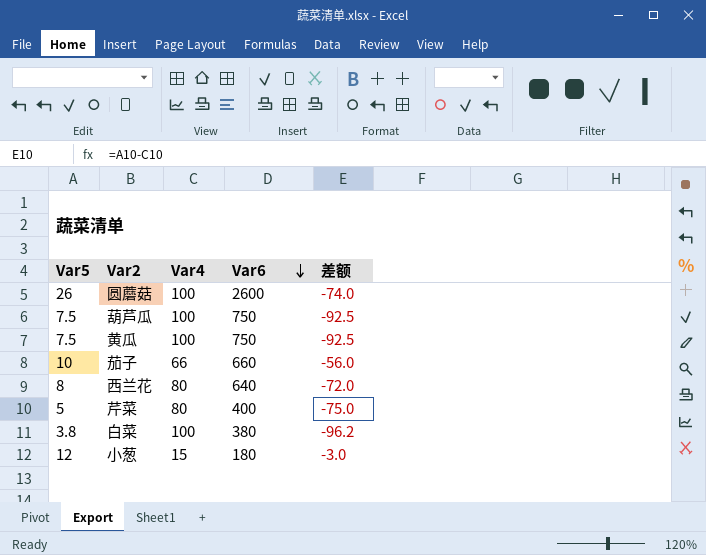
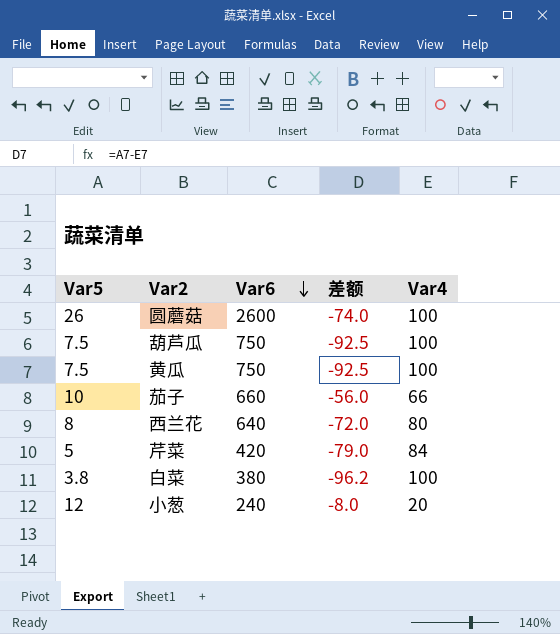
column Var4 | position: 3 -> 5
芹菜 | Var6: 400 -> 420
芹菜 | 差额: -75.0 -> -79.0
芹菜 | Var4: 80 -> 84
小葱 | Var6: 180 -> 240
小葱 | 差额: -3.0 -> -8.0
小葱 | Var4: 15 -> 20

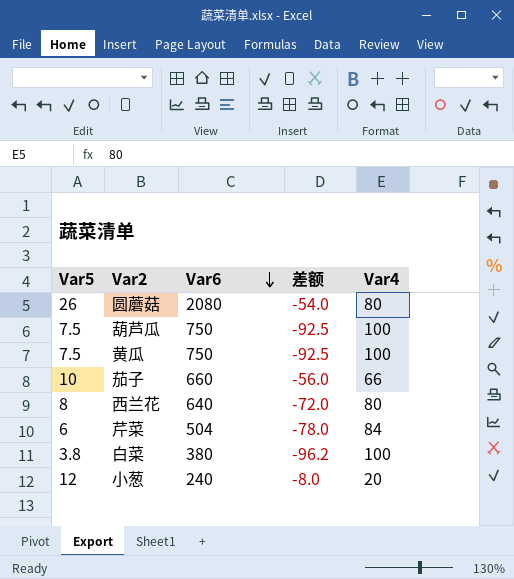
圆蘑菇 | Var6: 2600 -> 2080
圆蘑菇 | 差额: -74.0 -> -54.0
圆蘑菇 | Var4: 100 -> 80
芹菜 | Var5: 5 -> 6
芹菜 | Var6: 420 -> 504
芹菜 | 差额: -79.0 -> -78.0

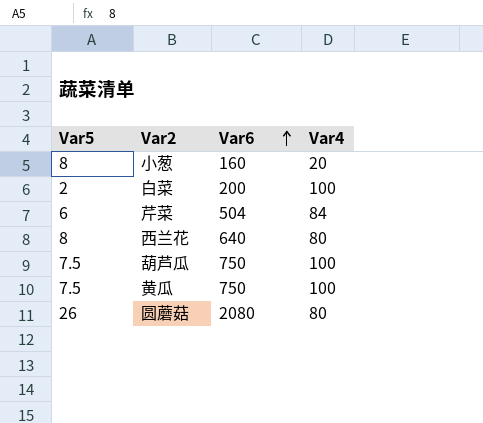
row order: Var6 descending -> Var6 ascending
column 差额 | formula: [Var5] - [Var4] -> none
row 茄子: 10 | 660 | -56.0 | 66 -> none
小葱 | Var5: 12 -> 8
小葱 | Var6: 240 -> 160
白菜 | Var5: 3.8 -> 2
白菜 | Var6: 380 -> 200

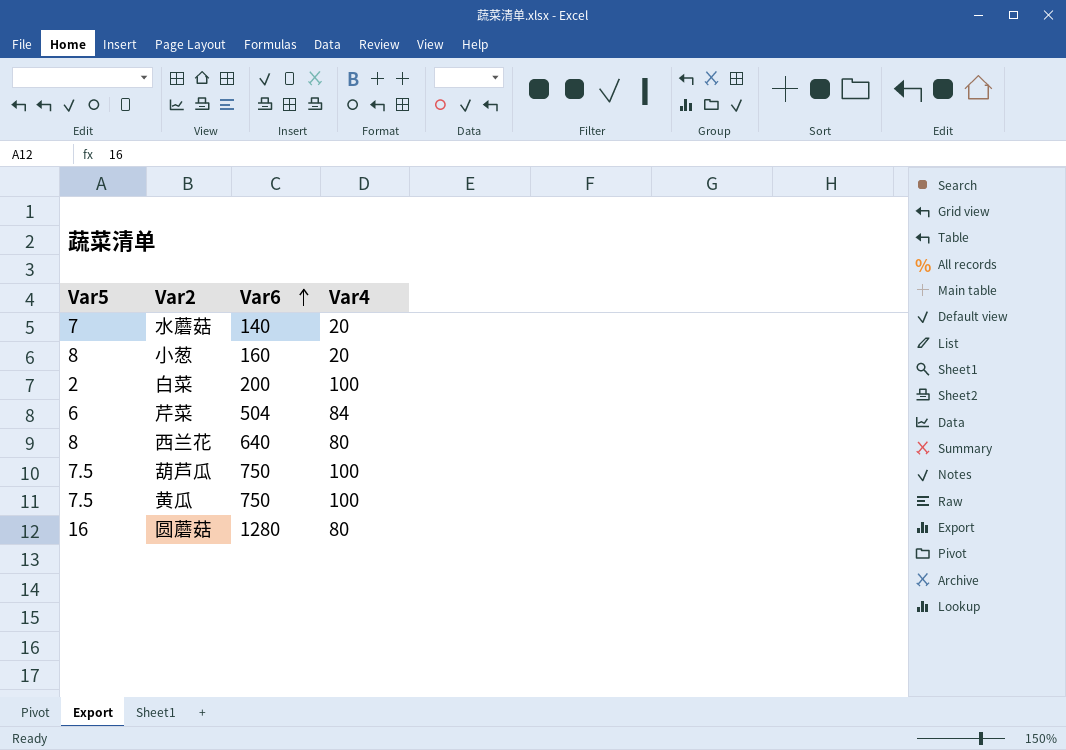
row 水蘑菇: none -> 7 | 140 | 20
圆蘑菇 | Var5: 26 -> 16
圆蘑菇 | Var6: 2080 -> 1280

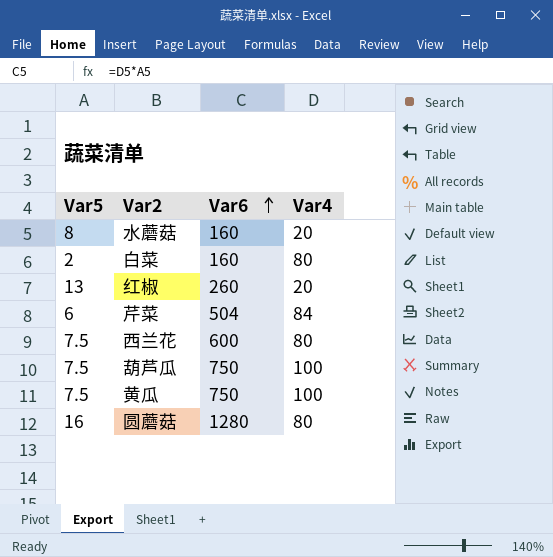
row 小葱: 8 | 160 | 20 -> none
水蘑菇 | Var5: 7 -> 8
水蘑菇 | Var6: 140 -> 160
白菜 | Var6: 200 -> 160
白菜 | Var4: 100 -> 80
row 红椒: none -> 13 | 260 | 20
西兰花 | Var5: 8 -> 7.5
西兰花 | Var6: 640 -> 600

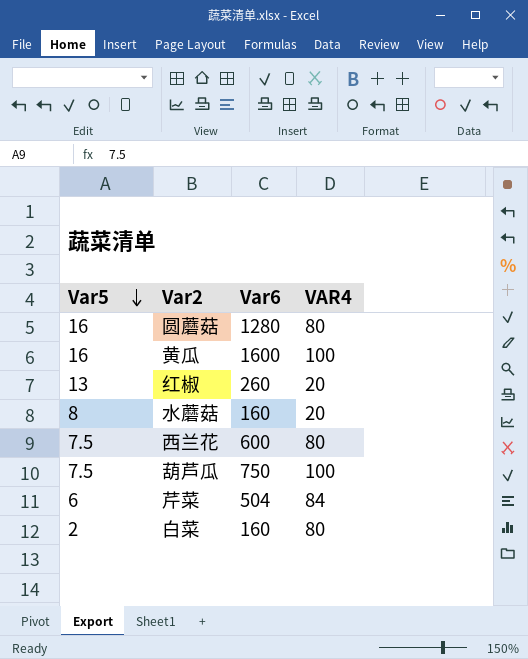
row order: Var6 ascending -> Var5 descending
column name: Var4 -> VAR4
黄瓜 | Var5: 7.5 -> 16
黄瓜 | Var6: 750 -> 1600

